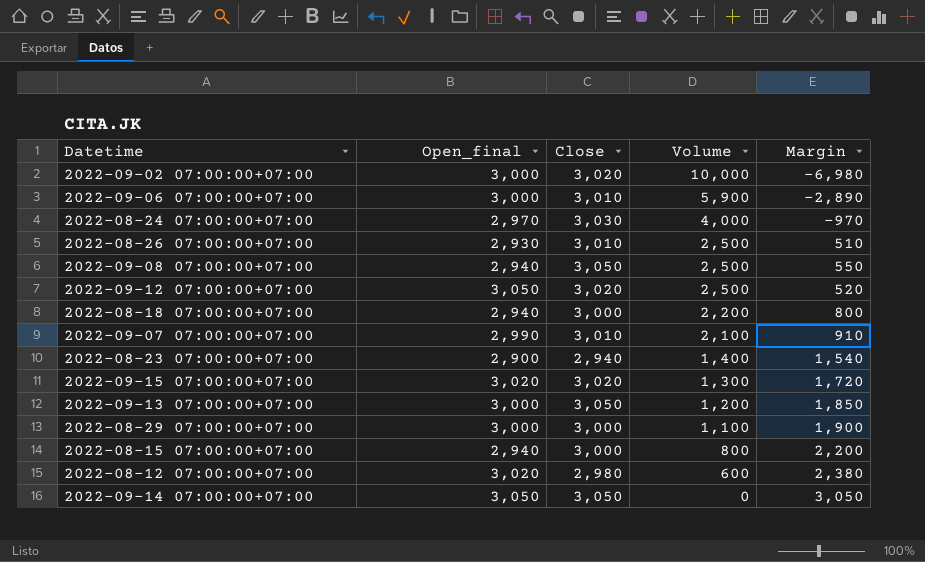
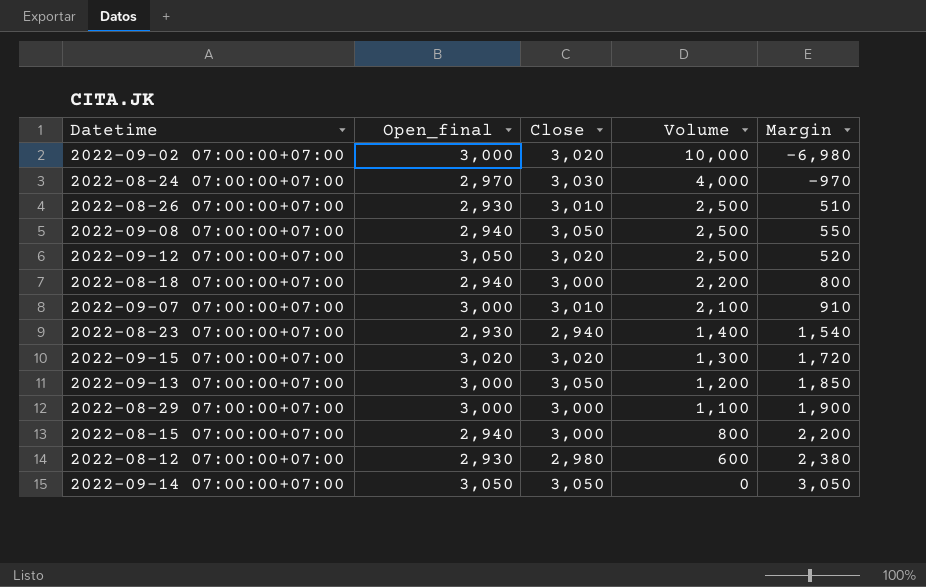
row 2022-09-06 07:00:00+07:00: 3,000 | 3,010 | 5,900 | -2,890 -> none
2022-09-07 07:00:00+07:00 | Open_final: 2,990 -> 3,000
2022-08-23 07:00:00+07:00 | Open_final: 2,900 -> 2,930
2022-08-12 07:00:00+07:00 | Open_final: 3,020 -> 2,930

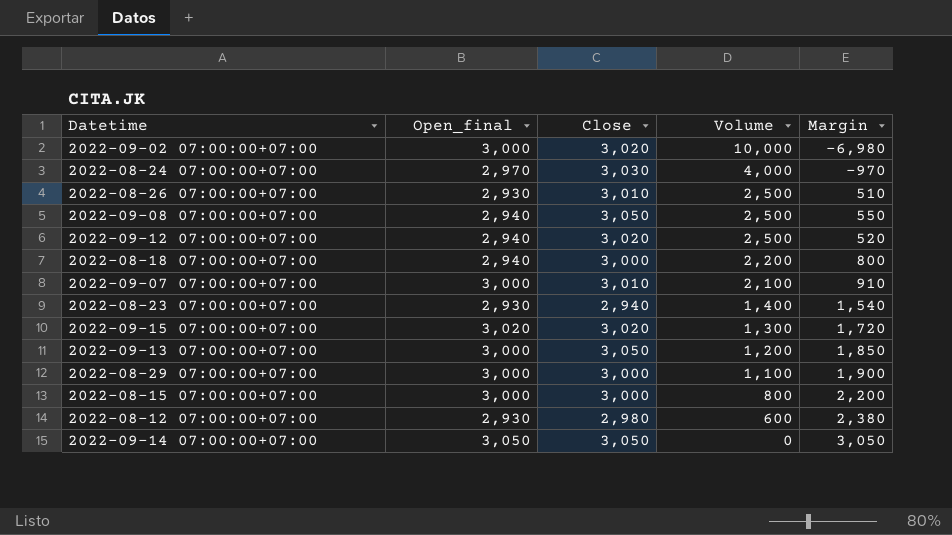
2022-09-12 07:00:00+07:00 | Open_final: 3,050 -> 2,940
2022-08-15 07:00:00+07:00 | Open_final: 2,940 -> 3,000

